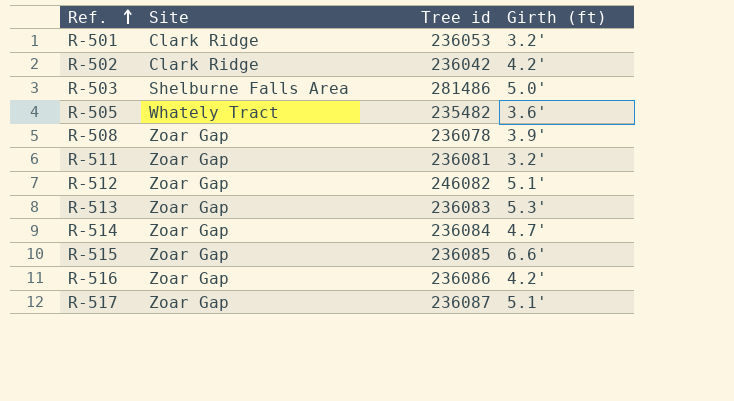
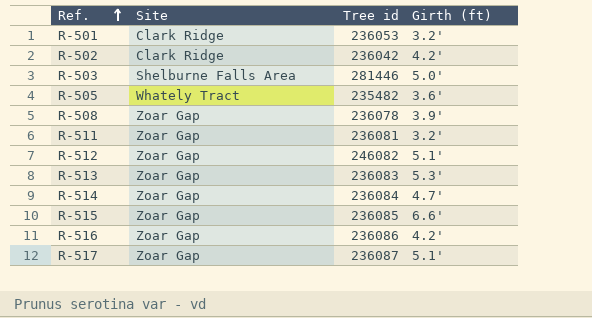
R-503 | Tree id: 281486 -> 281446

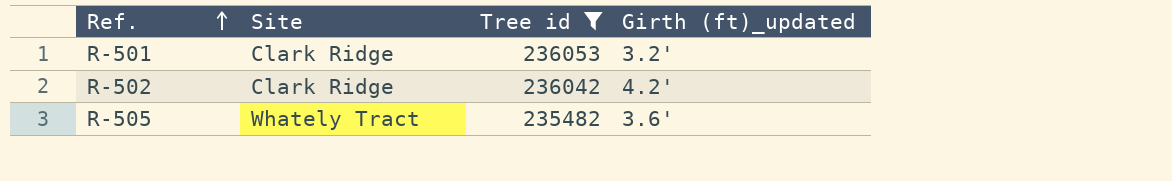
filter: none -> Tree id <= 236053
column name: Girth (ft) -> Girth (ft)_updated

